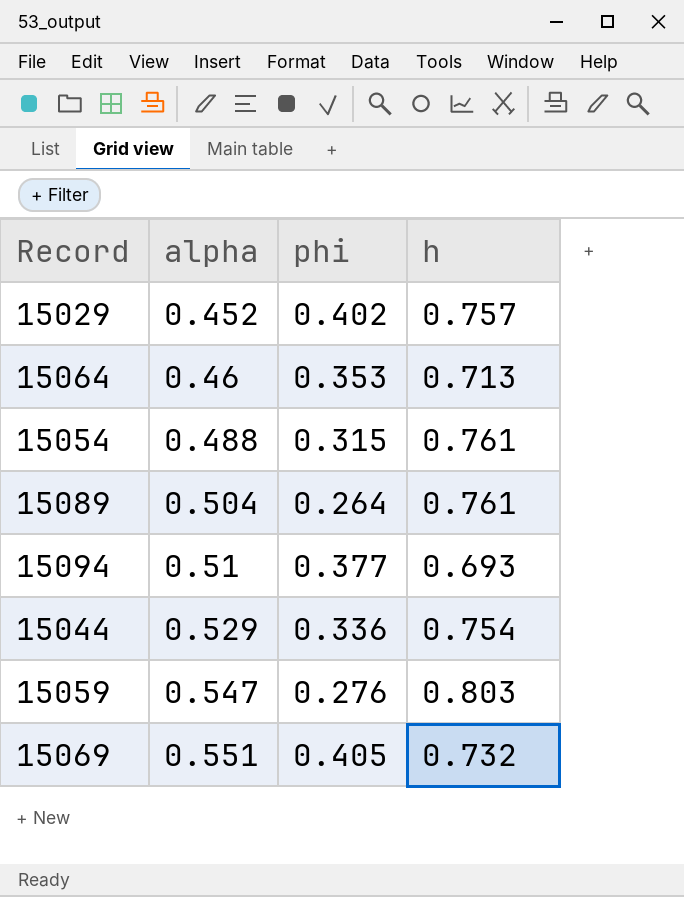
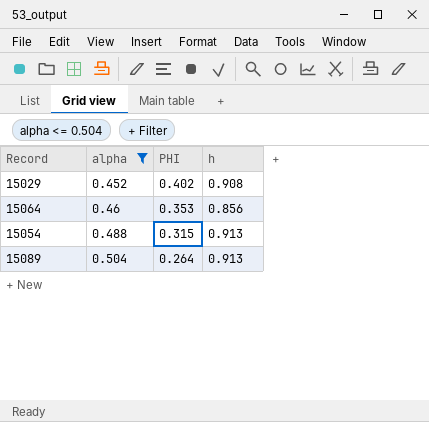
filter: none -> alpha <= 0.504
column name: phi -> PHI
15029 | h: 0.757 -> 0.908
15064 | h: 0.713 -> 0.856
15054 | h: 0.761 -> 0.913
15089 | h: 0.761 -> 0.913

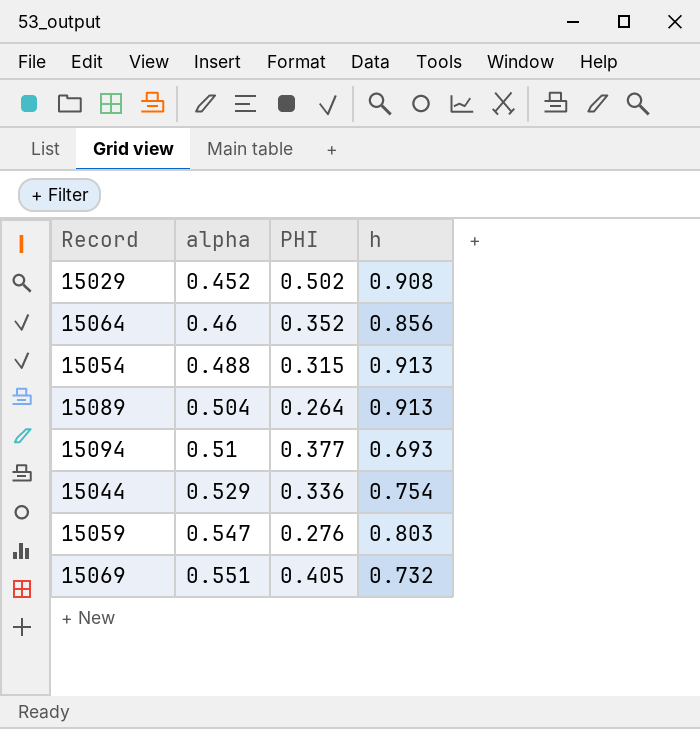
filter: alpha <= 0.504 -> none
15029 | PHI: 0.402 -> 0.502
15064 | PHI: 0.353 -> 0.352

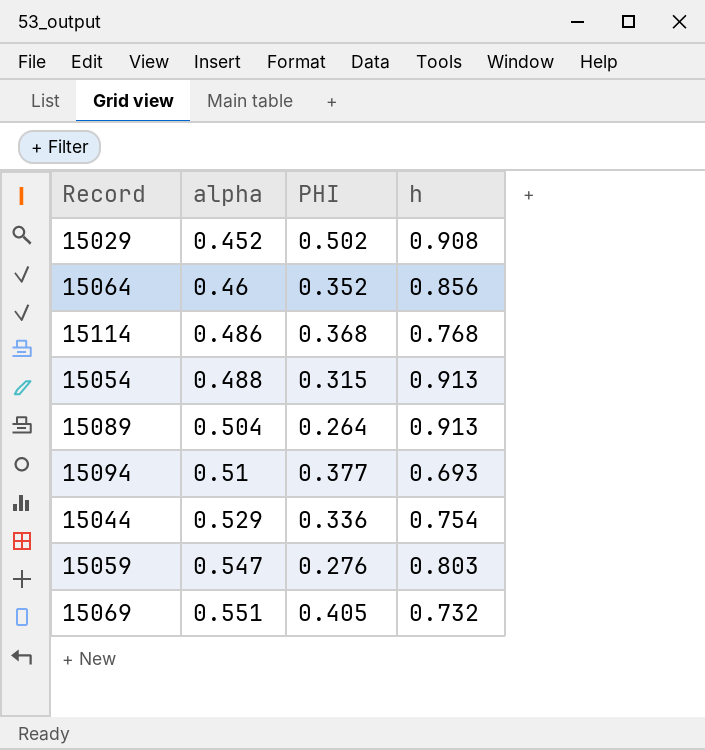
row 15114: none -> 0.486 | 0.368 | 0.768

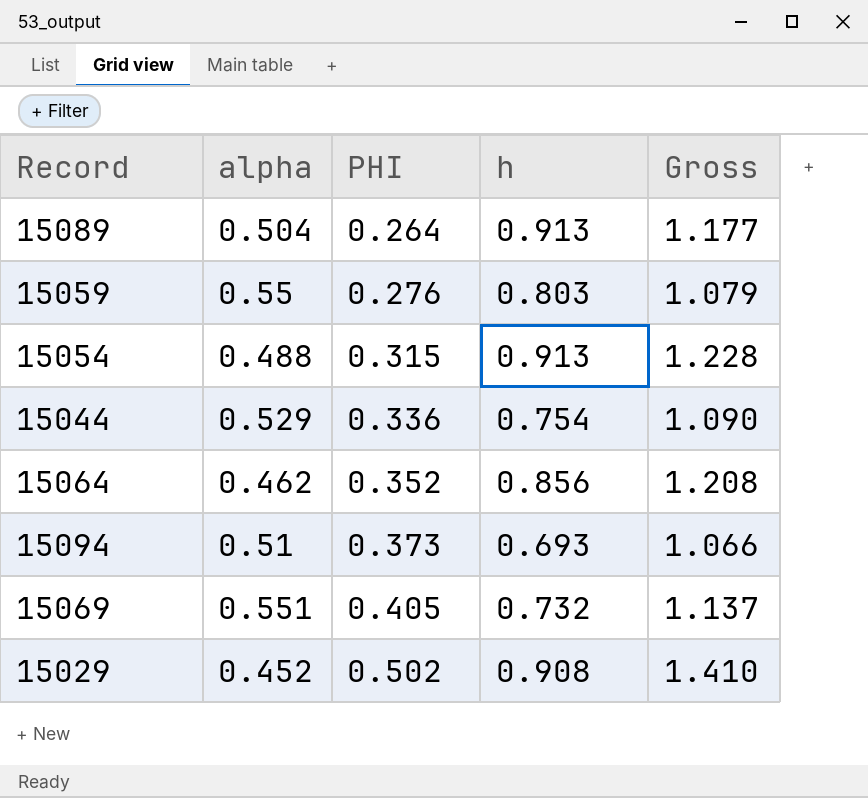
row order: alpha ascending -> PHI ascending
column Gross | formula: none -> [PHI] + [h]
row 15114: 0.486 | 0.368 | 0.768 -> none
15059 | alpha: 0.547 -> 0.55
15064 | alpha: 0.46 -> 0.462
15094 | PHI: 0.377 -> 0.373

